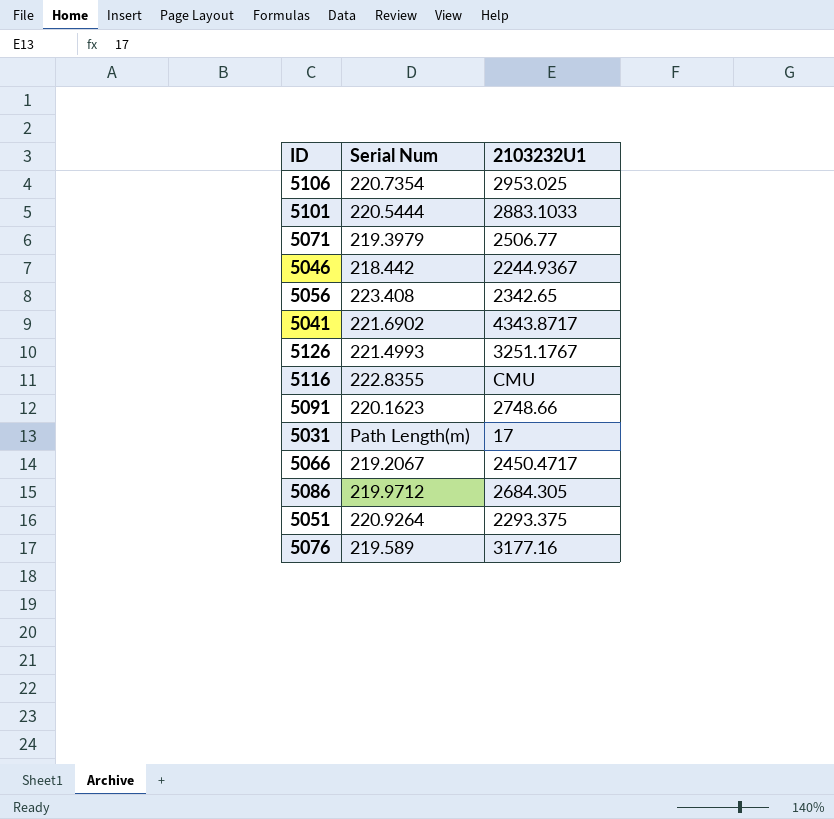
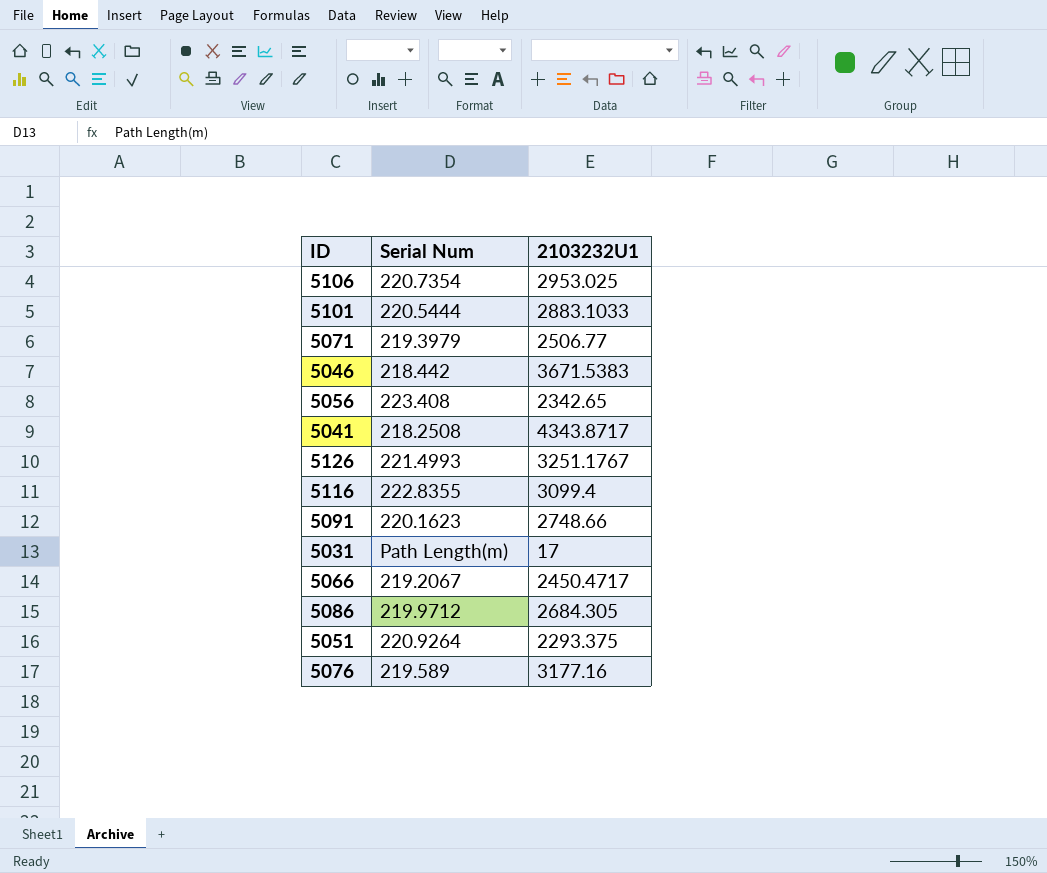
5046 | 2103232U1: 2244.9367 -> 3671.5383
5041 | Serial Num: 221.6902 -> 218.2508
5116 | 2103232U1: CMU -> 3099.4

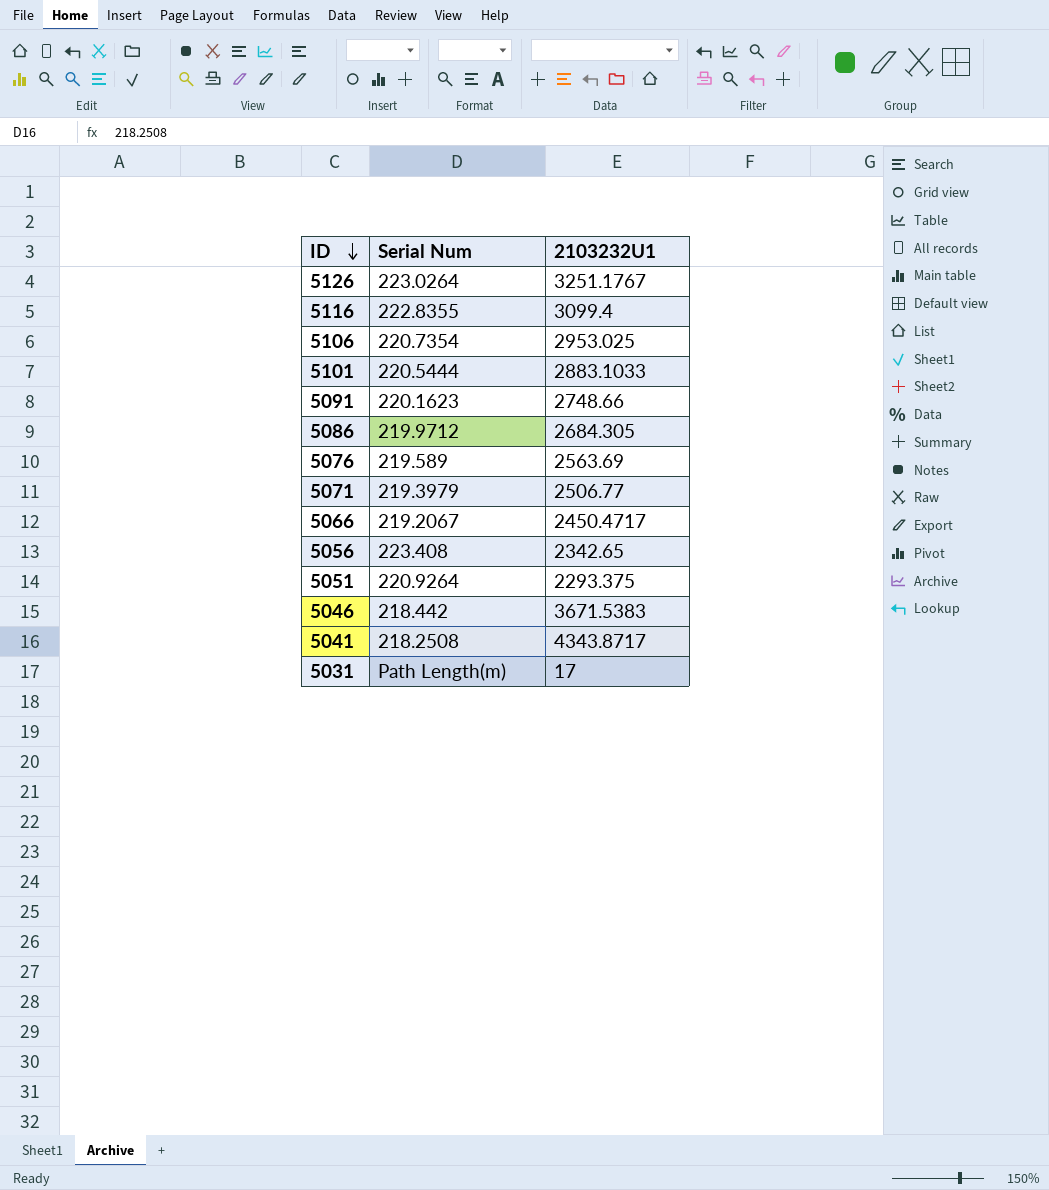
row order: none -> ID descending
5126 | Serial Num: 221.4993 -> 223.0264
5076 | 2103232U1: 3177.16 -> 2563.69

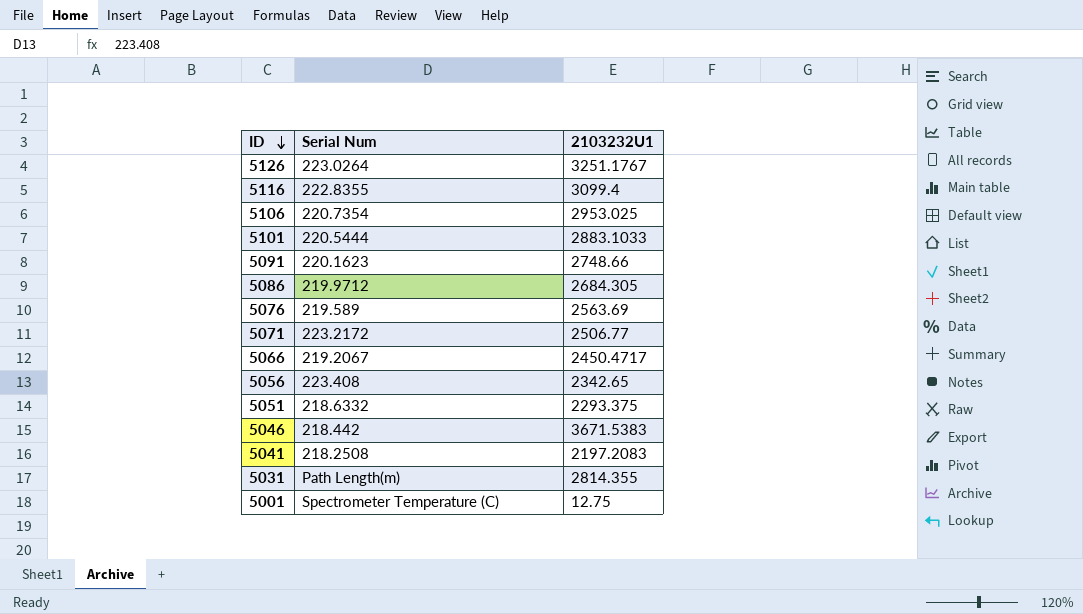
5071 | Serial Num: 219.3979 -> 223.2172
5051 | Serial Num: 220.9264 -> 218.6332
5041 | 2103232U1: 4343.8717 -> 2197.2083
5031 | 2103232U1: 17 -> 2814.355
row 5001: none -> Spectrometer Temperature (C) | 12.75

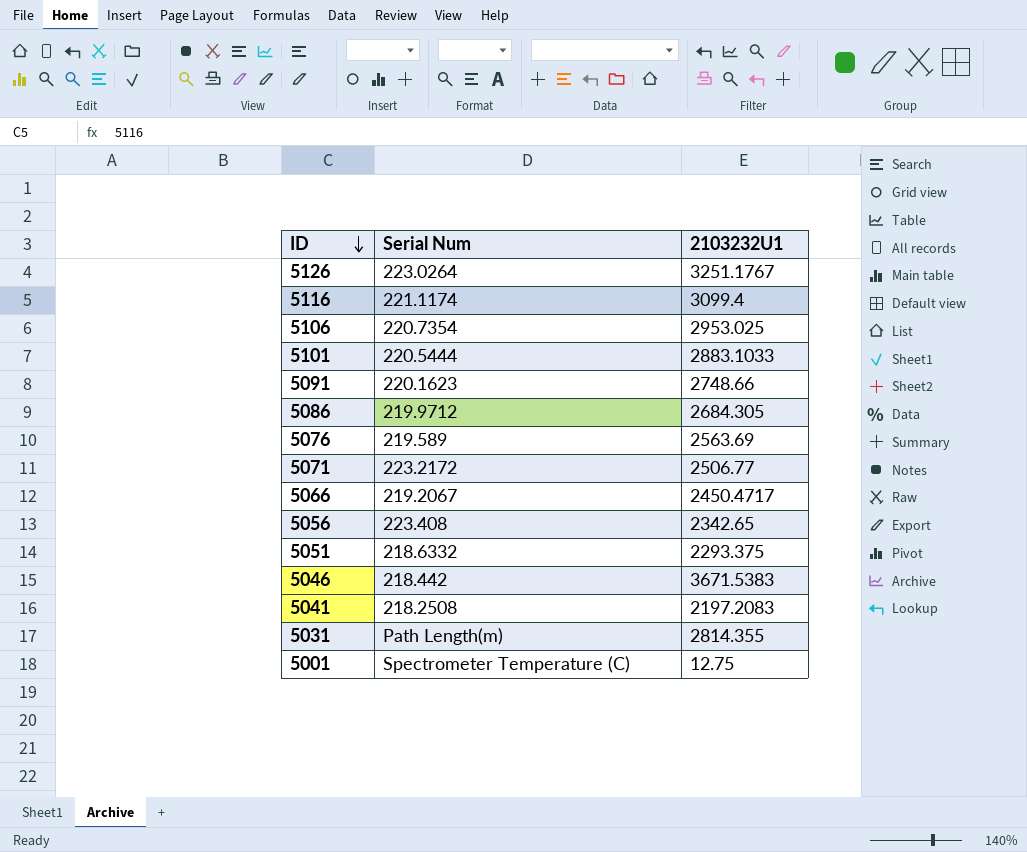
5116 | Serial Num: 222.8355 -> 221.1174

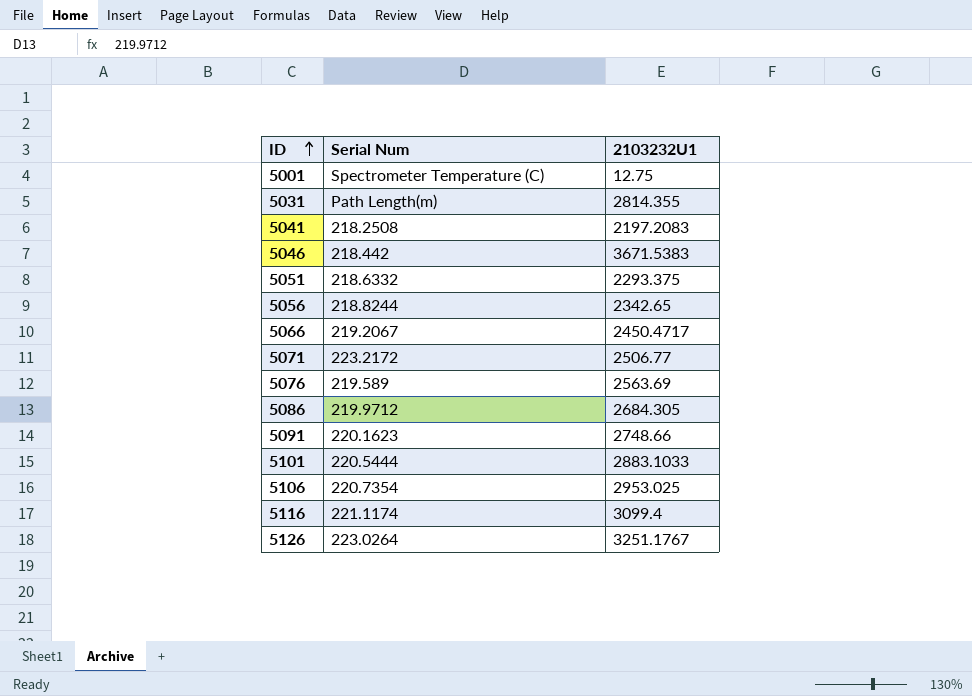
row order: ID descending -> ID ascending
5056 | Serial Num: 223.408 -> 218.8244

